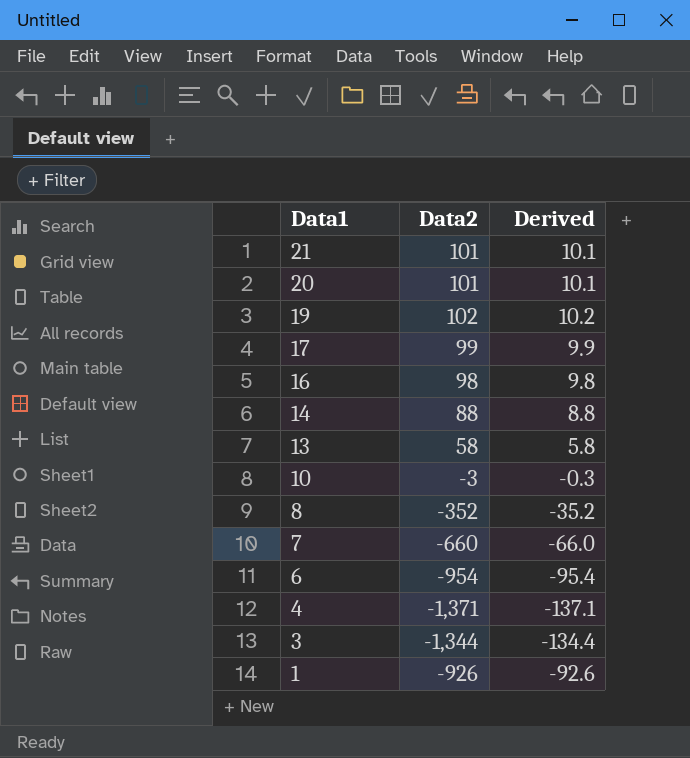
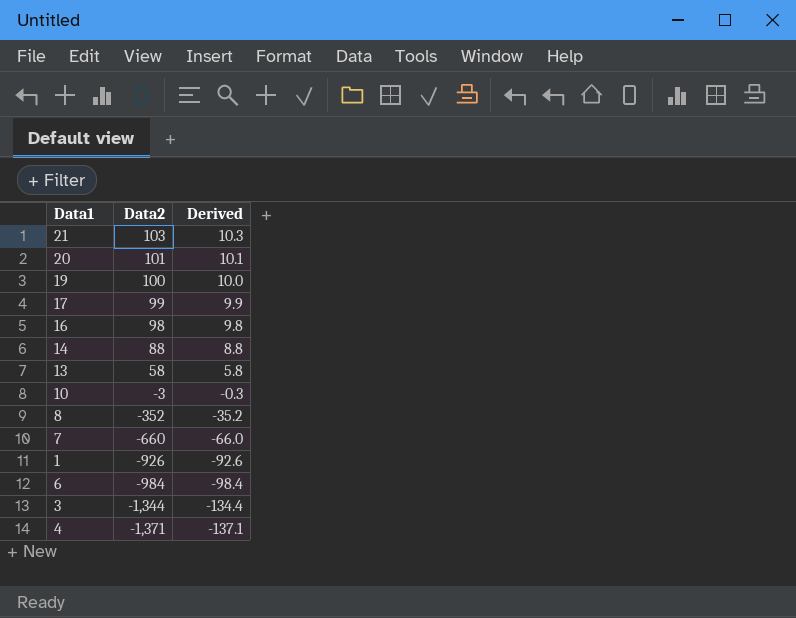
row order: Data1 descending -> Data2 descending
21 | Data2: 101 -> 103
21 | Derived: 10.1 -> 10.3
19 | Data2: 102 -> 100
19 | Derived: 10.2 -> 10.0
6 | Data2: -954 -> -984
6 | Derived: -95.4 -> -98.4

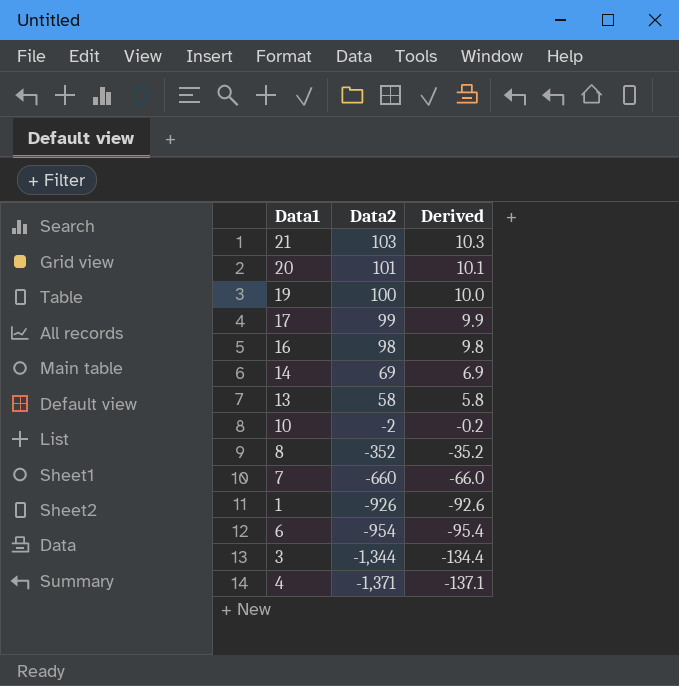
14 | Data2: 88 -> 69
14 | Derived: 8.8 -> 6.9
10 | Data2: -3 -> -2
10 | Derived: -0.3 -> -0.2
6 | Data2: -984 -> -954
6 | Derived: -98.4 -> -95.4

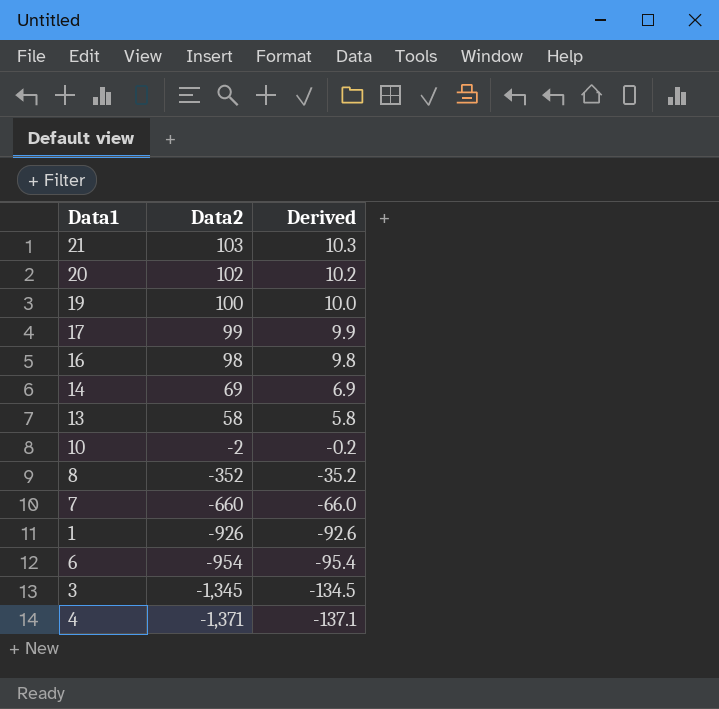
20 | Data2: 101 -> 102
20 | Derived: 10.1 -> 10.2
3 | Data2: -1,344 -> -1,345
3 | Derived: -134.4 -> -134.5

